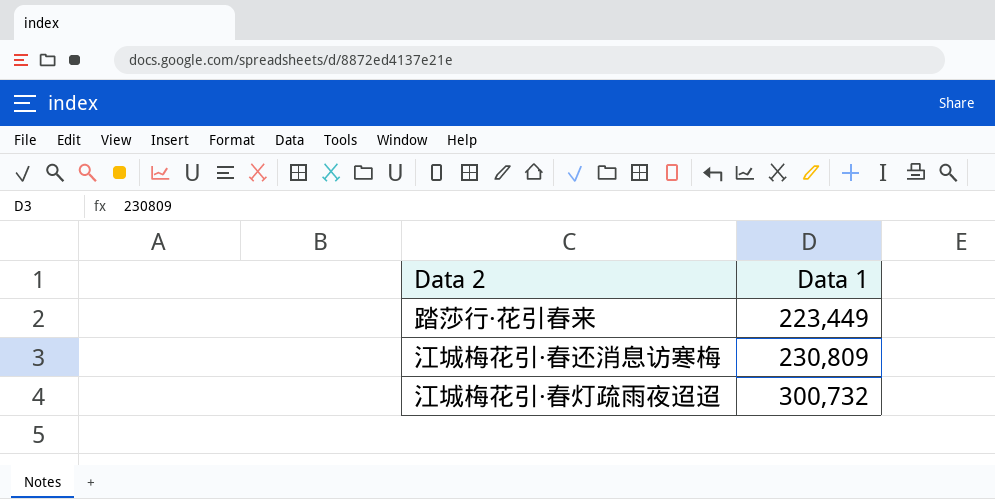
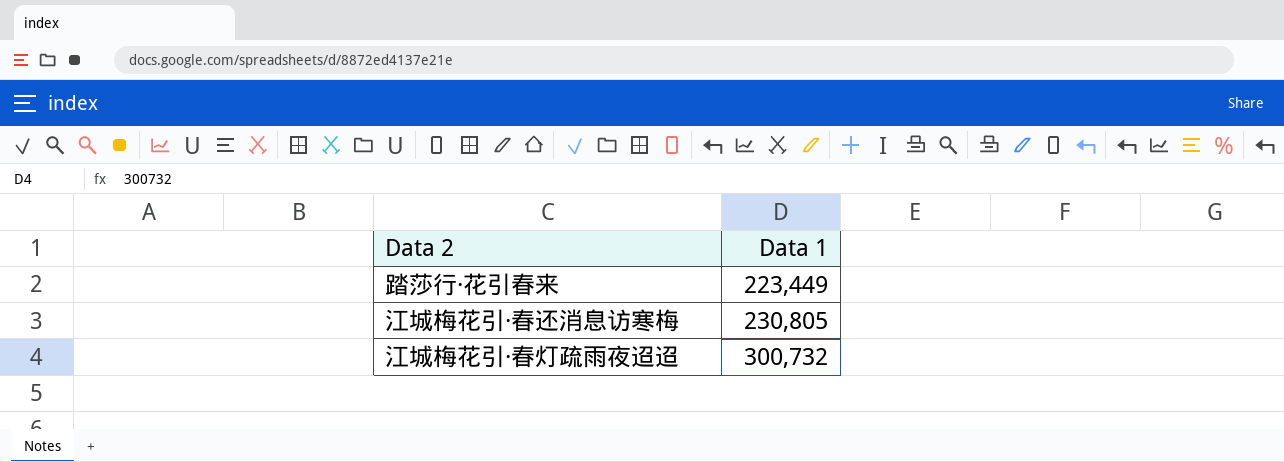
江城梅花引·春还消息访寒梅 | Data 1: 230,809 -> 230,805

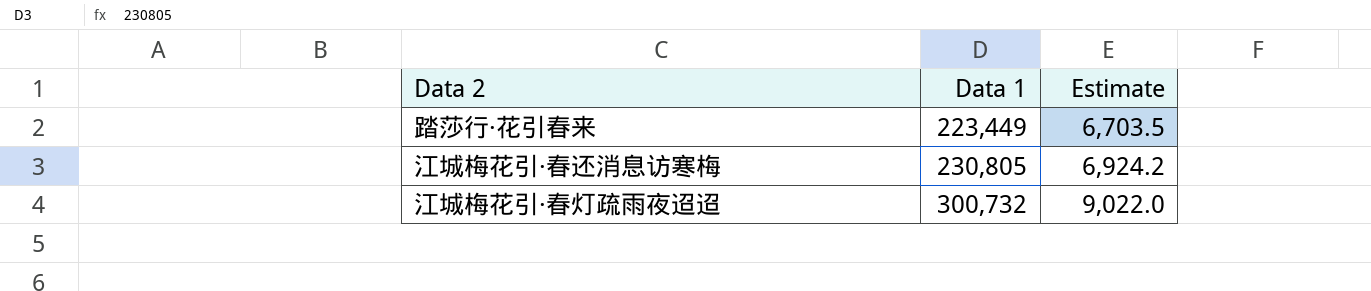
column Estimate | formula: none -> [Data 1] * 0.03

